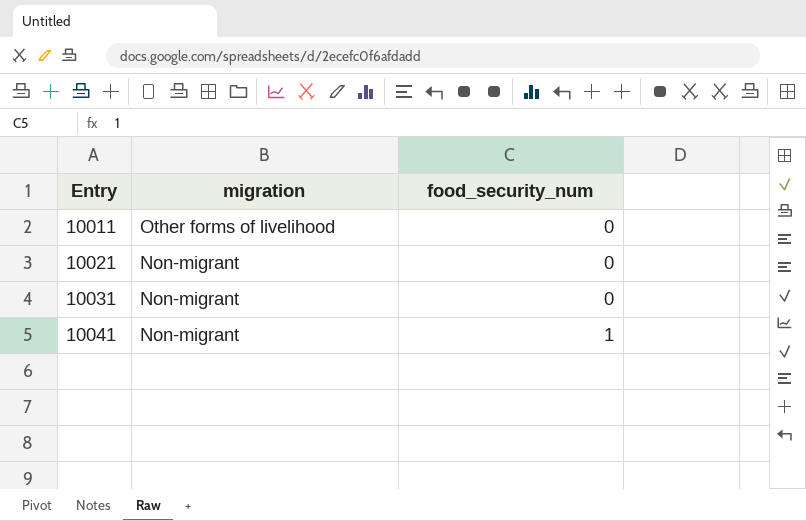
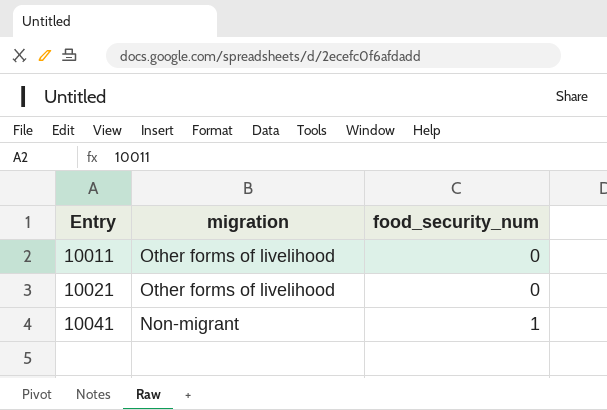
row 10031: Non-migrant | 0 -> none
10021 | migration: Non-migrant -> Other forms of livelihood

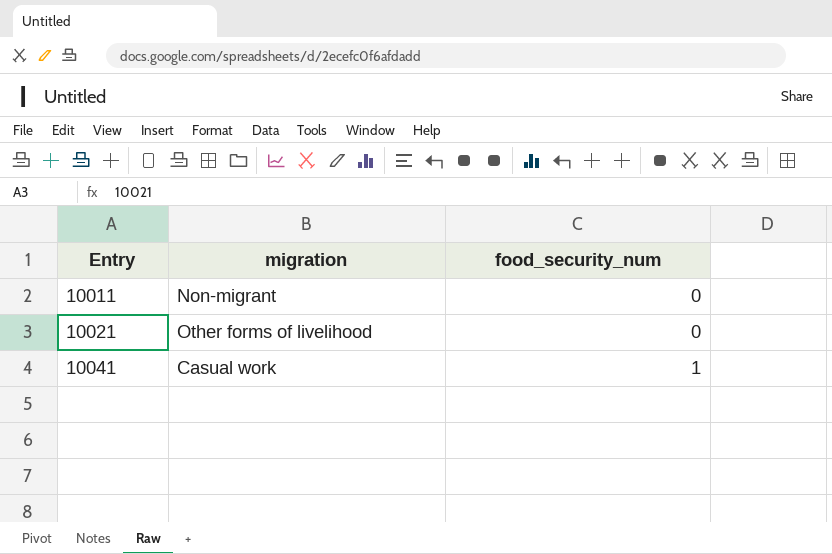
10011 | migration: Other forms of livelihood -> Non-migrant
10041 | migration: Non-migrant -> Casual work

